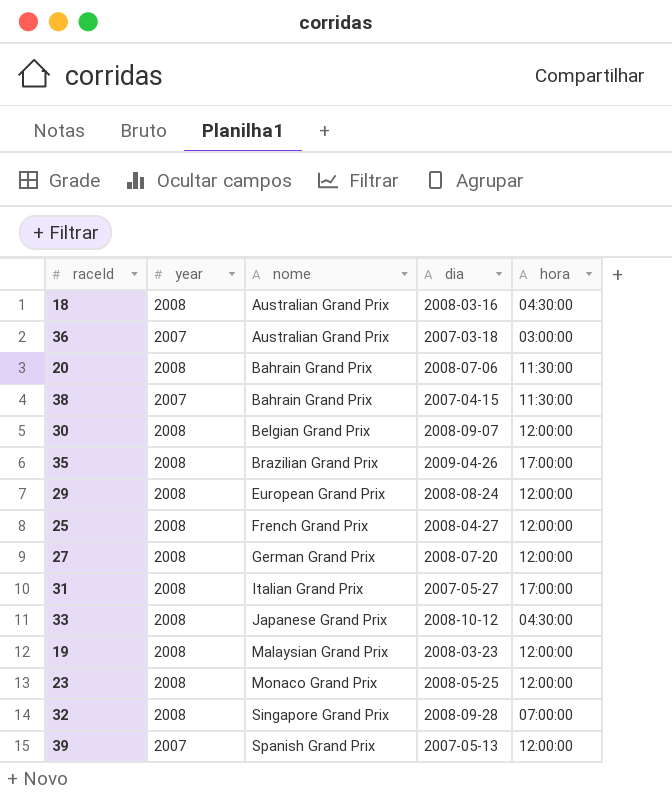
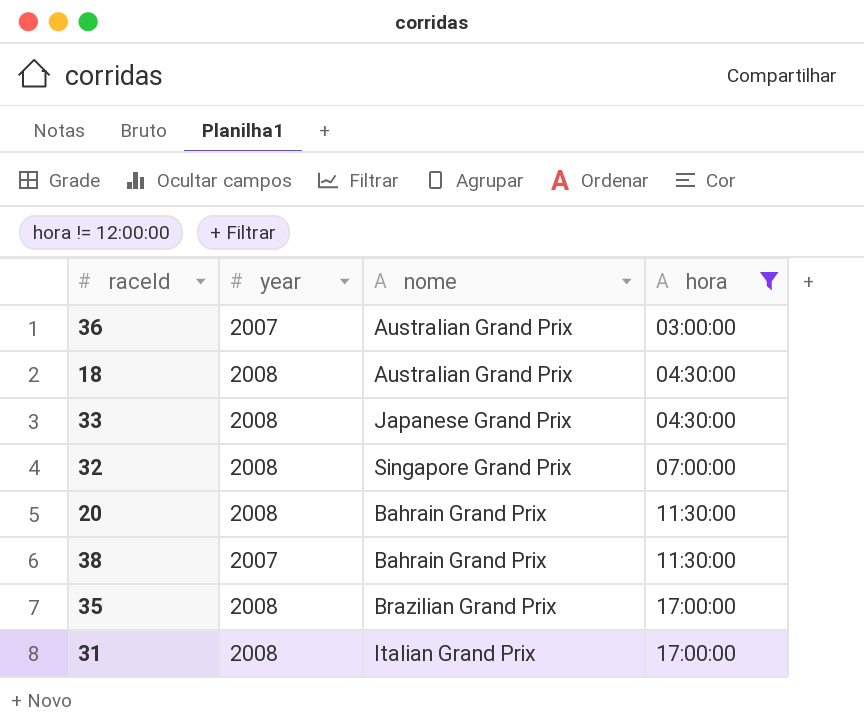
filter: none -> hora != 12:00:00
row order: nome ascending -> hora ascending
column dia | position: 4 -> none

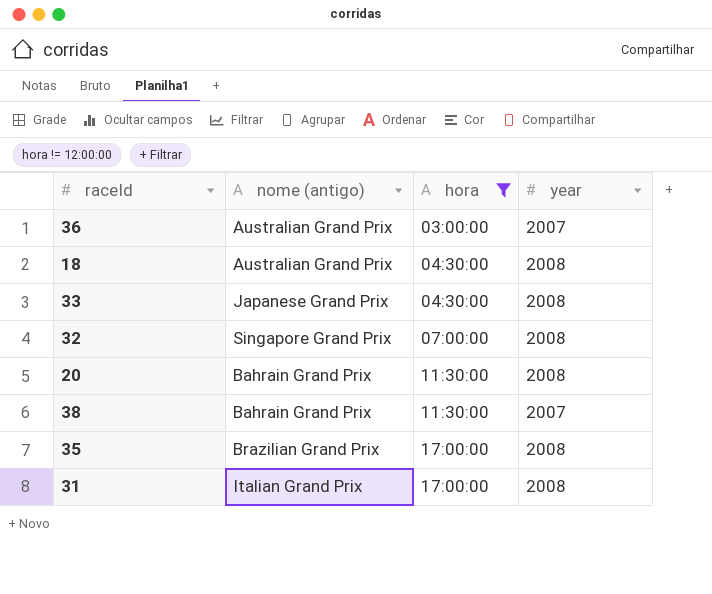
column name: nome -> nome (antigo)
column year | position: 2 -> 4

